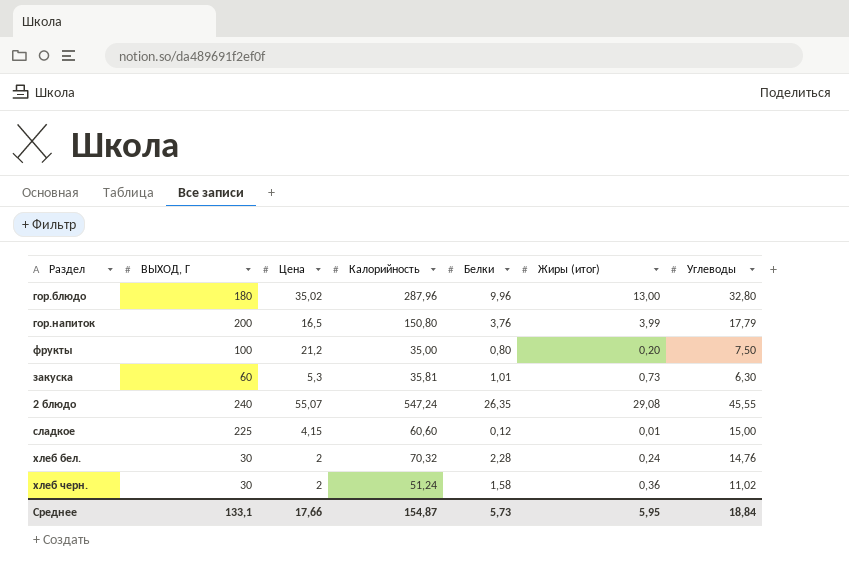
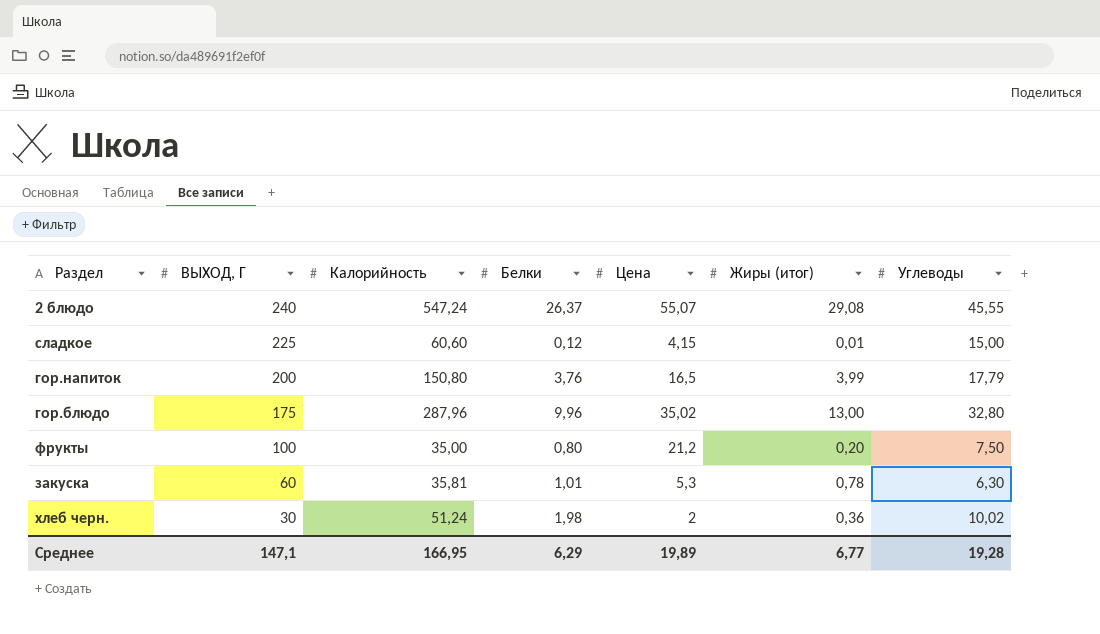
row order: none -> ВЫХОД, Г descending
column Цена | position: 3 -> 5
row хлеб бел.: 30 | 2 | 70,32 | 2,28 | 0,24 | 14,76 -> none
2 блюдо | Белки: 26,35 -> 26,37
гор.блюдо | ВЫХОД, Г: 180 -> 175
закуска | Жиры (итог): 0,73 -> 0,78
хлеб черн. | Белки: 1,58 -> 1,98
хлеб черн. | Углеводы: 11,02 -> 10,02
Среднее | ВЫХОД, Г: 133,1 -> 147,1
Среднее | Калорийность: 154,87 -> 166,95
Среднее | Белки: 5,73 -> 6,29
Среднее | Цена: 17,66 -> 19,89
Среднее | Жиры (итог): 5,95 -> 6,77
Среднее | Углеводы: 18,84 -> 19,28

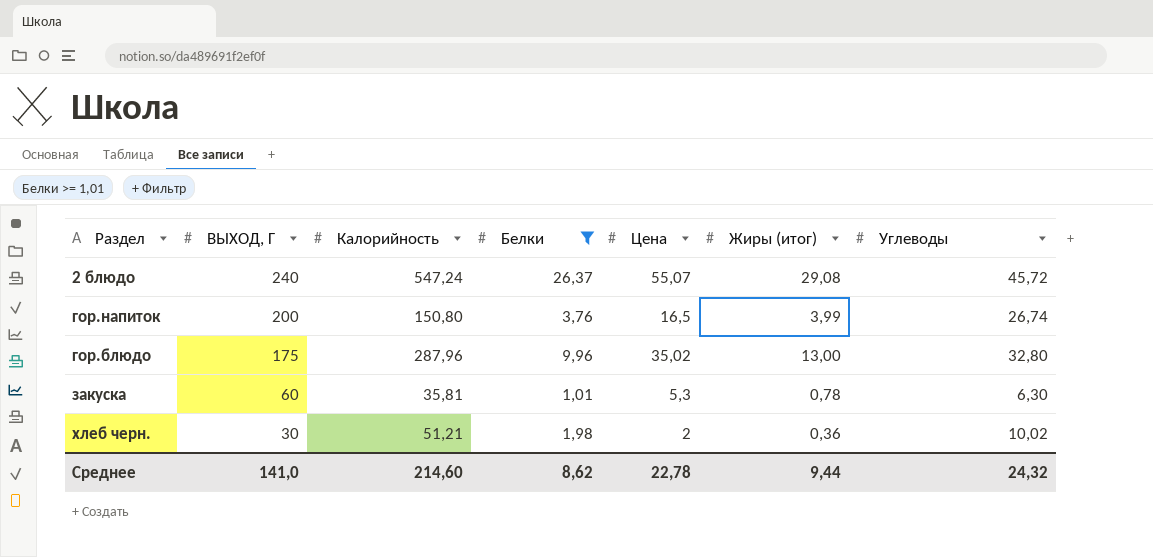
filter: none -> Белки >= 1,01
2 блюдо | Углеводы: 45,55 -> 45,72
гор.напиток | Углеводы: 17,79 -> 26,74
хлеб черн. | Калорийность: 51,24 -> 51,21
Среднее | ВЫХОД, Г: 147,1 -> 141,0
Среднее | Калорийность: 166,95 -> 214,60
Среднее | Белки: 6,29 -> 8,62
Среднее | Цена: 19,89 -> 22,78
Среднее | Жиры (итог): 6,77 -> 9,44
Среднее | Углеводы: 19,28 -> 24,32

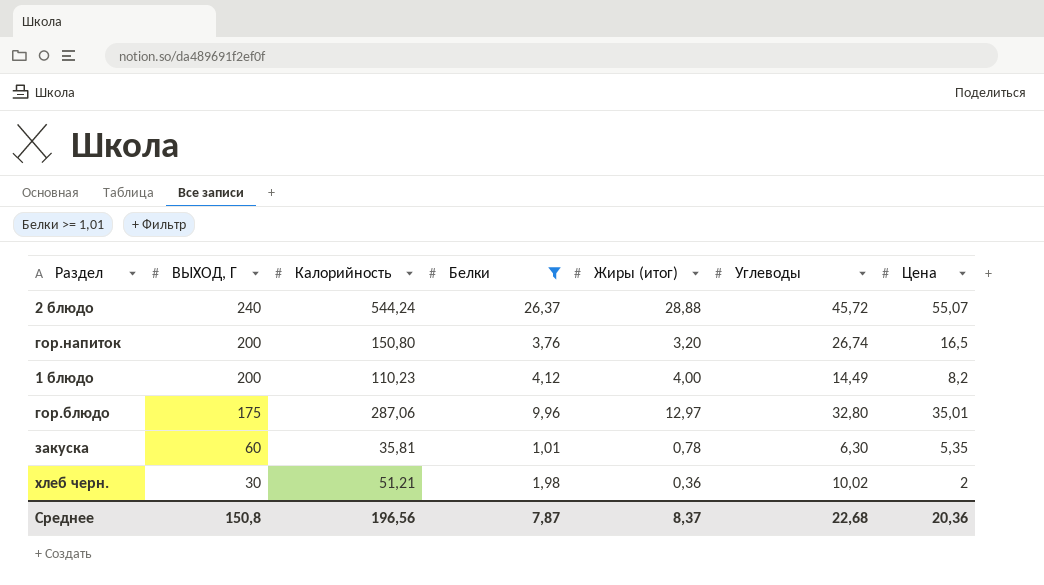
column Цена | position: 5 -> 7
2 блюдо | Калорийность: 547,24 -> 544,24
2 блюдо | Жиры (итог): 29,08 -> 28,88
гор.напиток | Жиры (итог): 3,99 -> 3,20
row 1 блюдо: none -> 200 | 110,23 | 4,12 | 4,00 | 14,49 | 8,2
гор.блюдо | Калорийность: 287,96 -> 287,06
гор.блюдо | Жиры (итог): 13,00 -> 12,97
гор.блюдо | Цена: 35,02 -> 35,01
закуска | Цена: 5,3 -> 5,35
Среднее | ВЫХОД, Г: 141,0 -> 150,8
Среднее | Калорийность: 214,60 -> 196,56
Среднее | Белки: 8,62 -> 7,87
Среднее | Жиры (итог): 9,44 -> 8,37
Среднее | Углеводы: 24,32 -> 22,68
Среднее | Цена: 22,78 -> 20,36

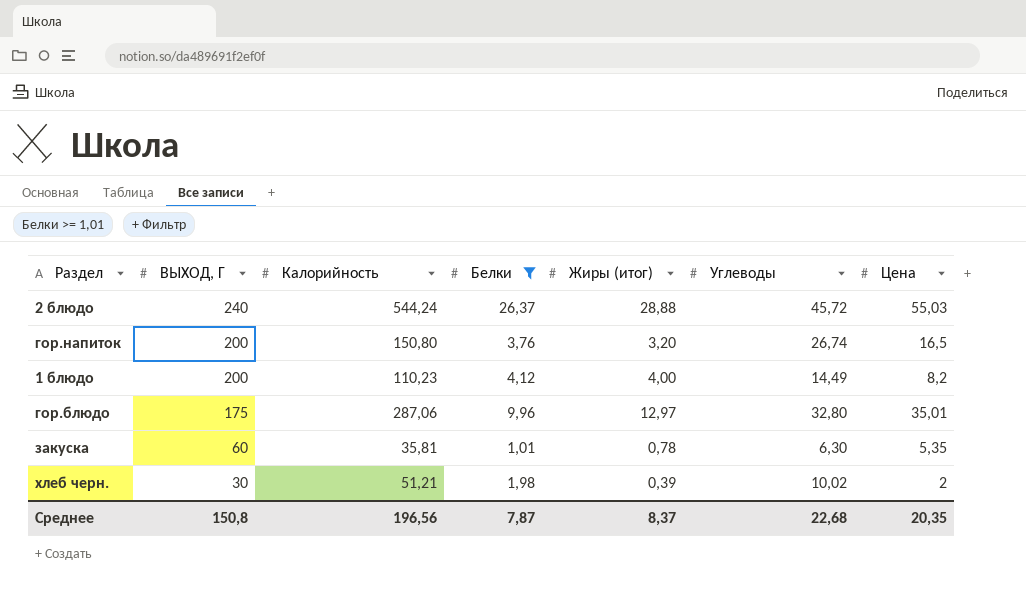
2 блюдо | Цена: 55,07 -> 55,03
хлеб черн. | Жиры (итог): 0,36 -> 0,39
Среднее | Цена: 20,36 -> 20,35

